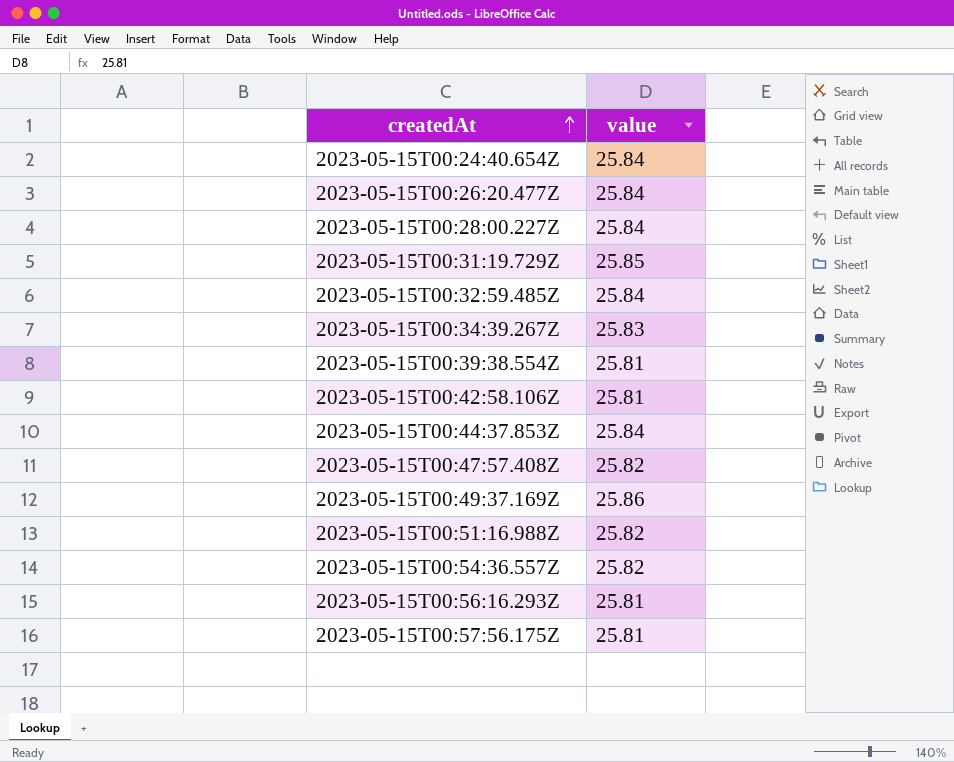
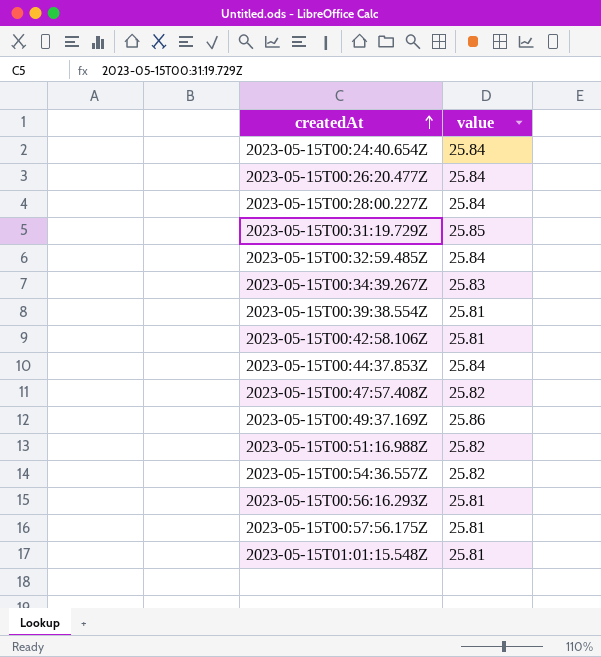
row 2023-05-15T01:01:15.548Z: none -> 25.81

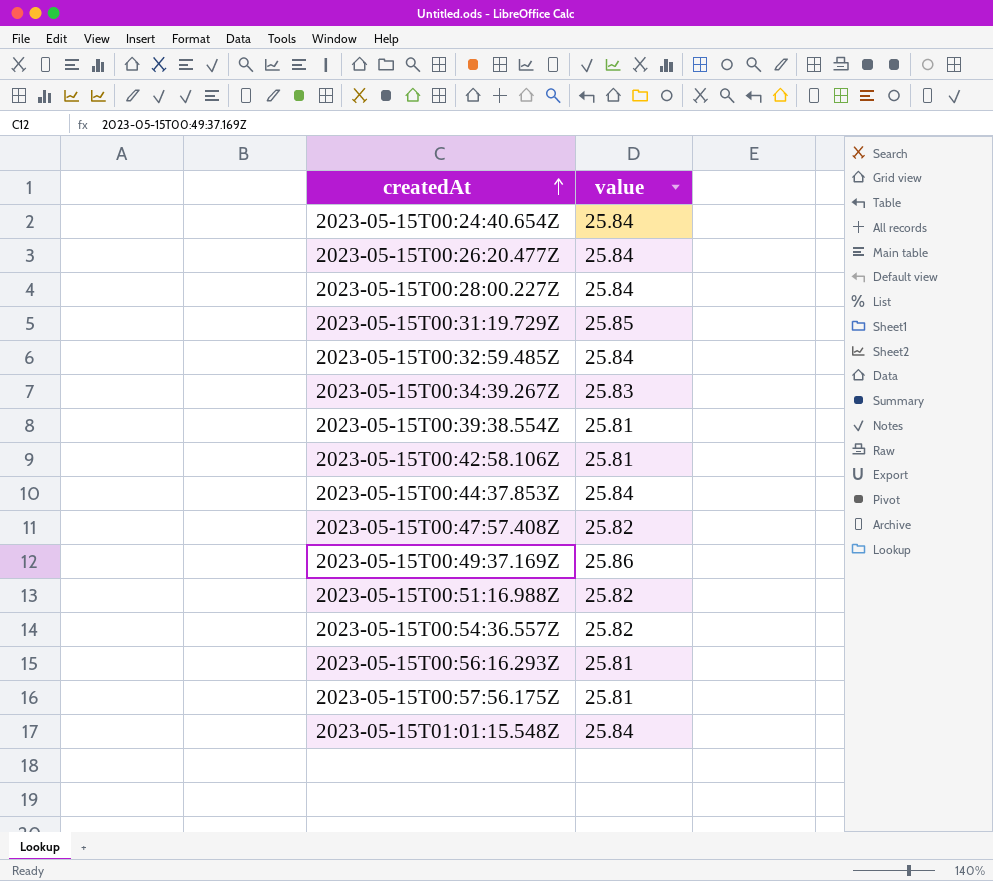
2023-05-15T01:01:15.548Z | value: 25.81 -> 25.84

